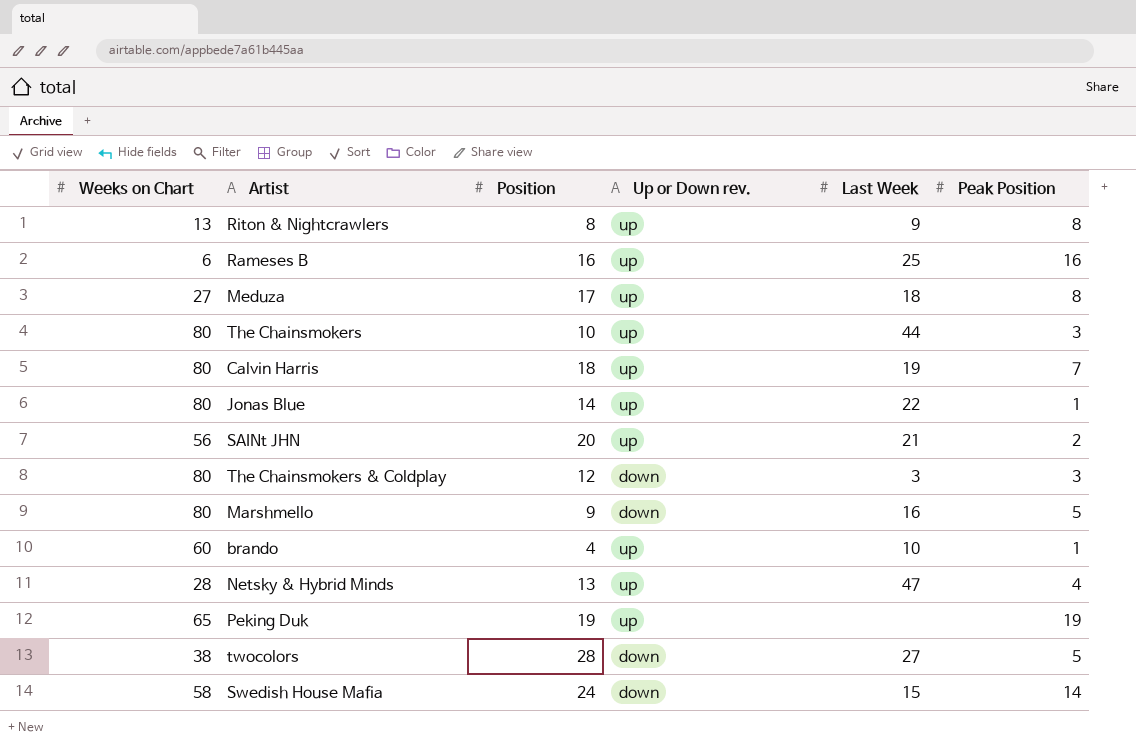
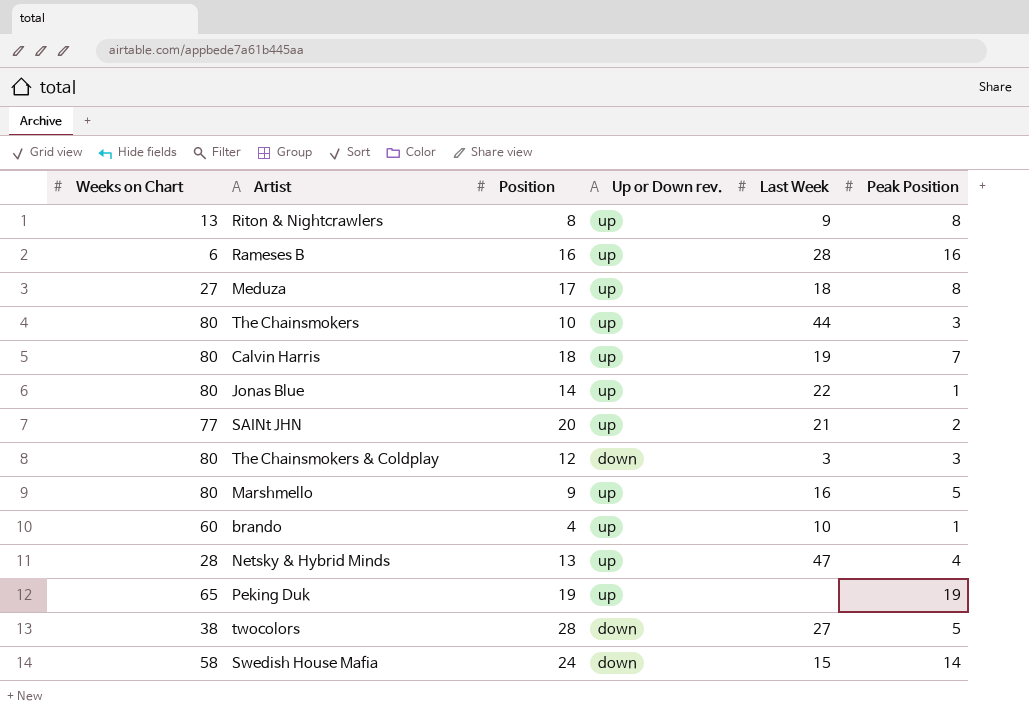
Rameses B | Last Week: 25 -> 28
SAINt JHN | Weeks on Chart: 56 -> 77
Marshmello | Up or Down rev.: down -> up

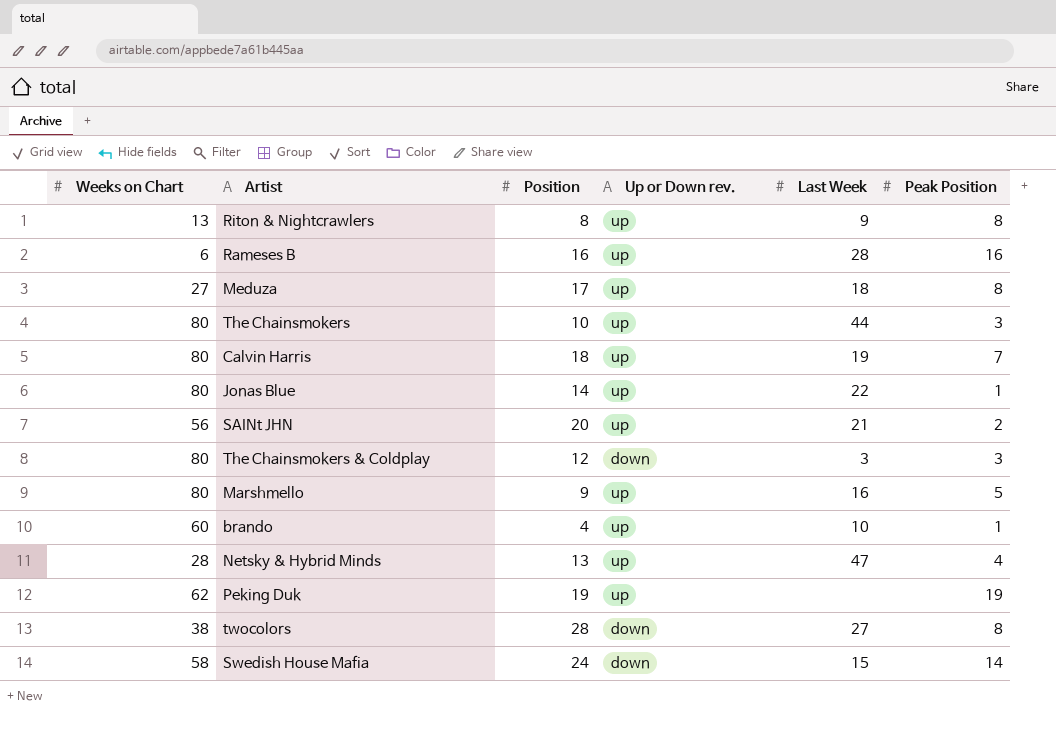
SAINt JHN | Weeks on Chart: 77 -> 56
Peking Duk | Weeks on Chart: 65 -> 62
twocolors | Peak Position: 5 -> 8

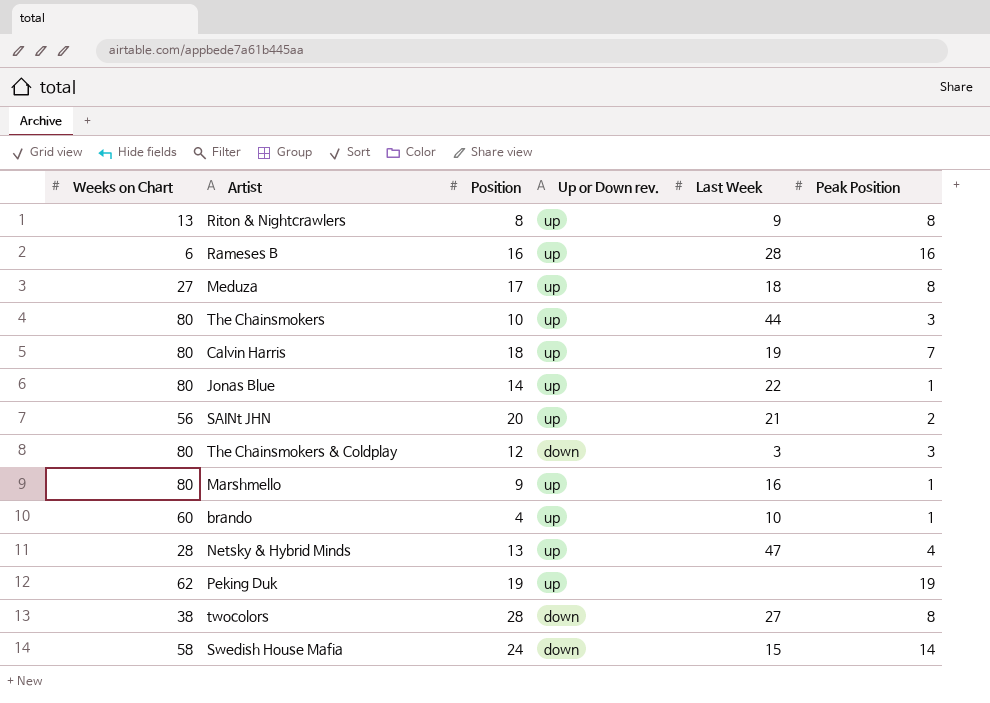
Marshmello | Peak Position: 5 -> 1

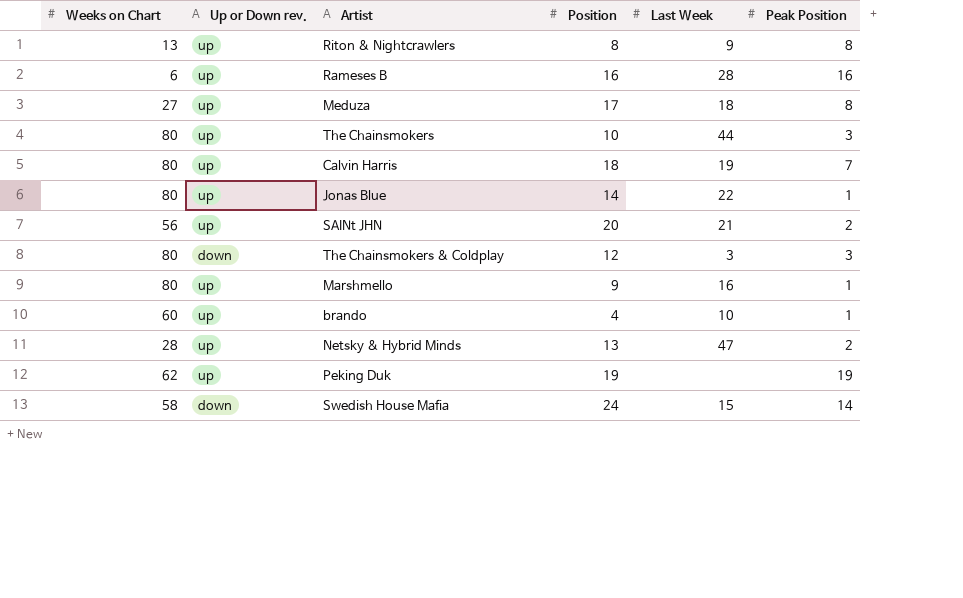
column Up or Down rev. | position: 4 -> 2
row twocolors: 38 | 28 | down | 27 | 8 -> none
Netsky & Hybrid Minds | Peak Position: 4 -> 2

